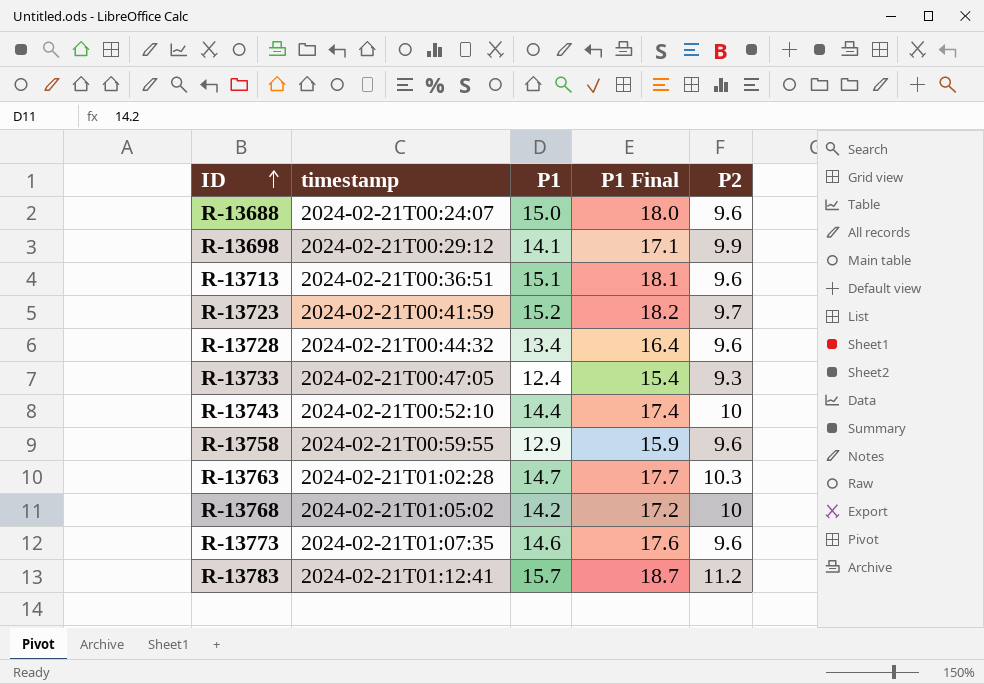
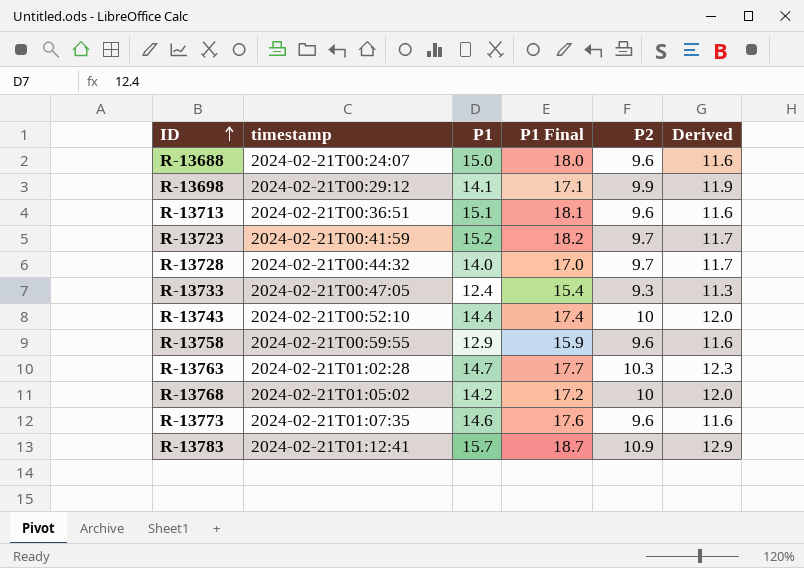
column Derived | formula: none -> [P2] + 2
R-13728 | P1: 13.4 -> 14.0
R-13728 | P1 Final: 16.4 -> 17.0
R-13728 | P2: 9.6 -> 9.7
R-13783 | P2: 11.2 -> 10.9

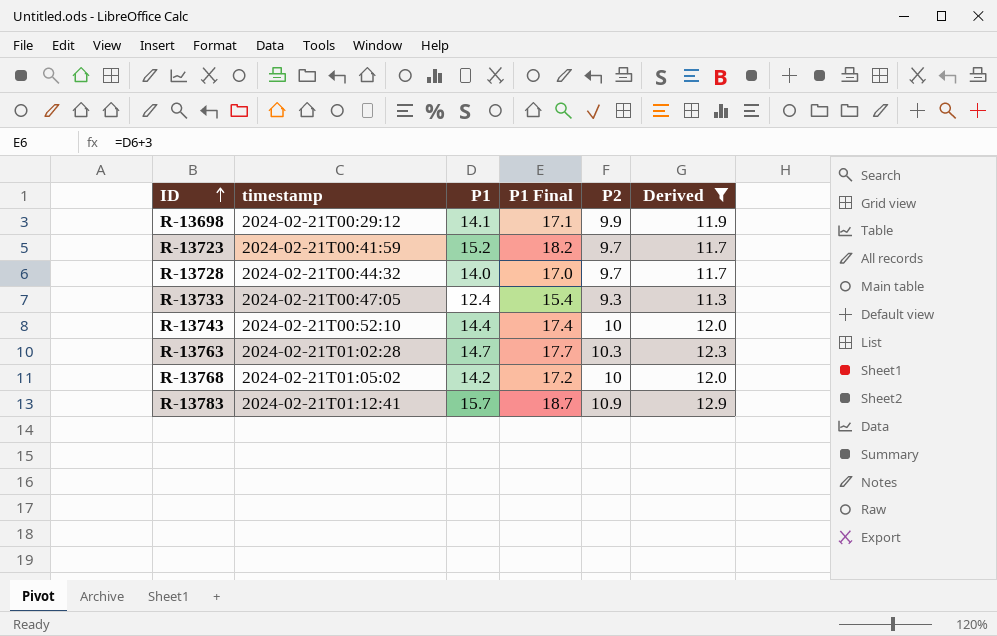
filter: none -> Derived != 11.6

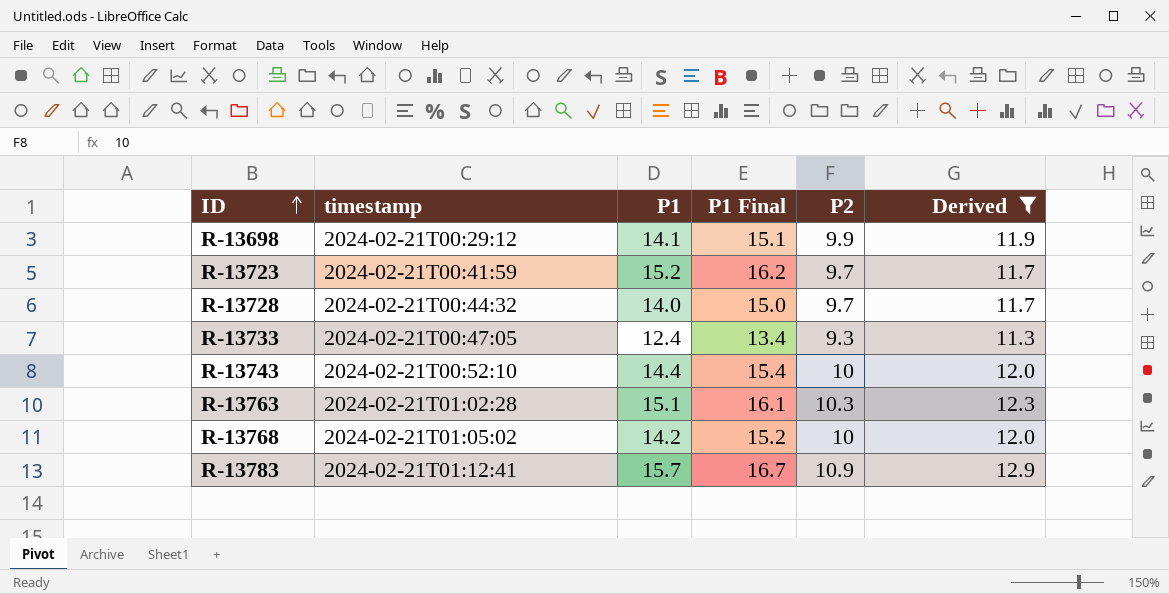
column P1 Final | formula: [P1] + 3 -> [P1] + 1
R-13763 | P1: 14.7 -> 15.1

